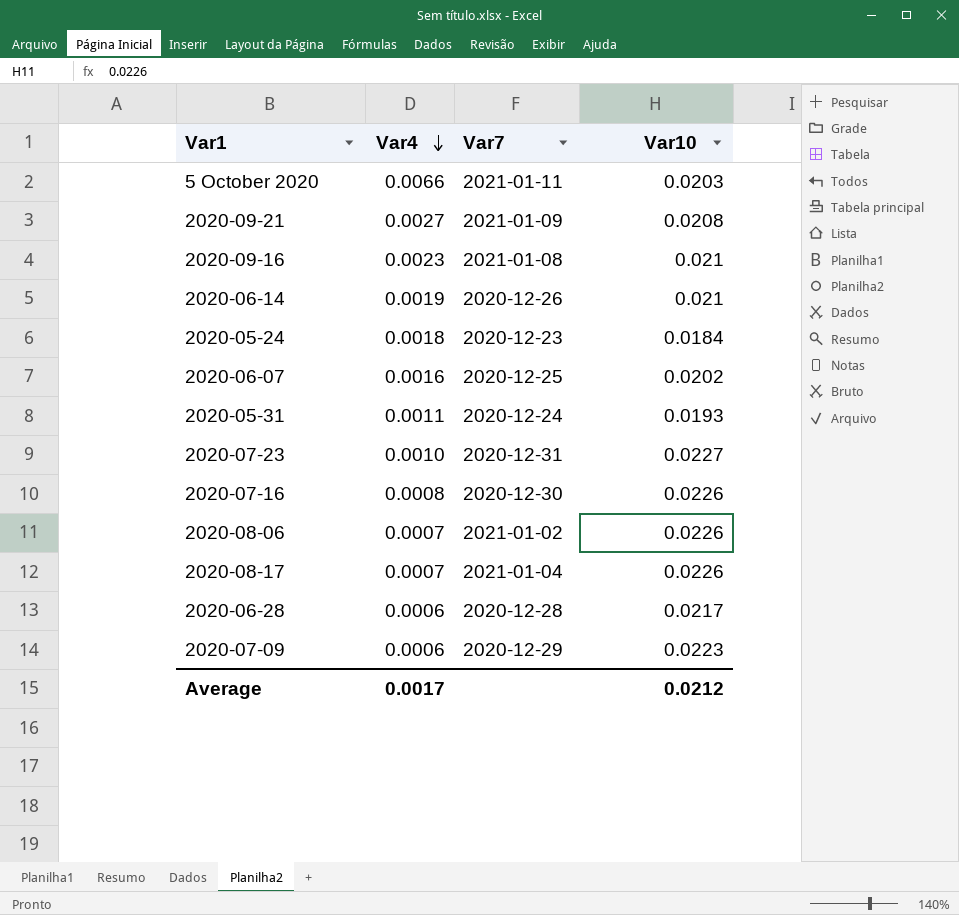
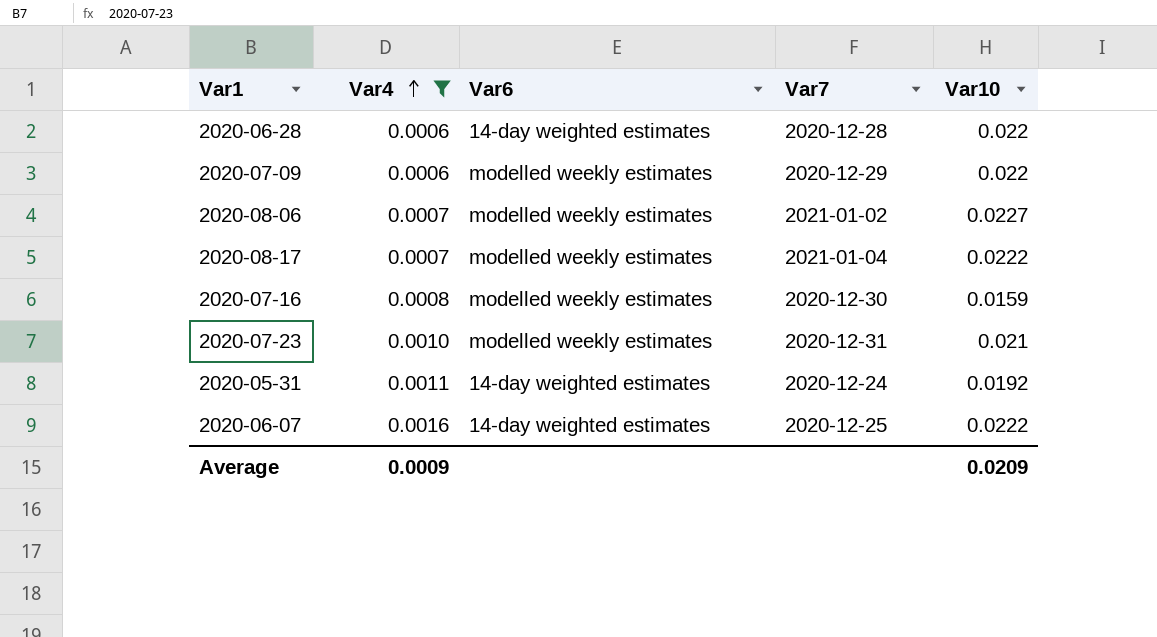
filter: none -> Var4 <= 0.0016
row order: Var4 descending -> Var4 ascending
column Var6 | position: none -> 3
2020-06-28 | Var10: 0.0217 -> 0.022
2020-07-09 | Var10: 0.0223 -> 0.022
2020-08-06 | Var10: 0.0226 -> 0.0227
2020-08-17 | Var10: 0.0226 -> 0.0222
2020-07-16 | Var10: 0.0226 -> 0.0159
2020-07-23 | Var10: 0.0227 -> 0.021
2020-05-31 | Var10: 0.0193 -> 0.0192
2020-06-07 | Var10: 0.0202 -> 0.0222
Average | Var4: 0.0017 -> 0.0009
Average | Var10: 0.0212 -> 0.0209

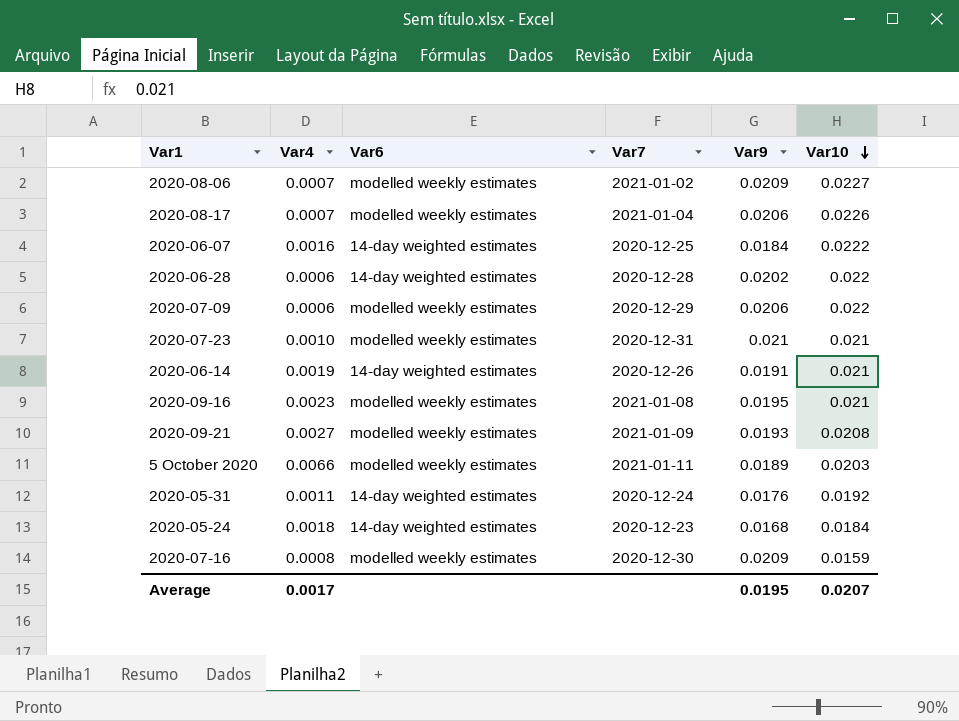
filter: Var4 <= 0.0016 -> none
row order: Var4 ascending -> Var10 descending
column Var9 | position: none -> 5
2020-08-17 | Var10: 0.0222 -> 0.0226
Average | Var4: 0.0009 -> 0.0017
Average | Var10: 0.0209 -> 0.0207

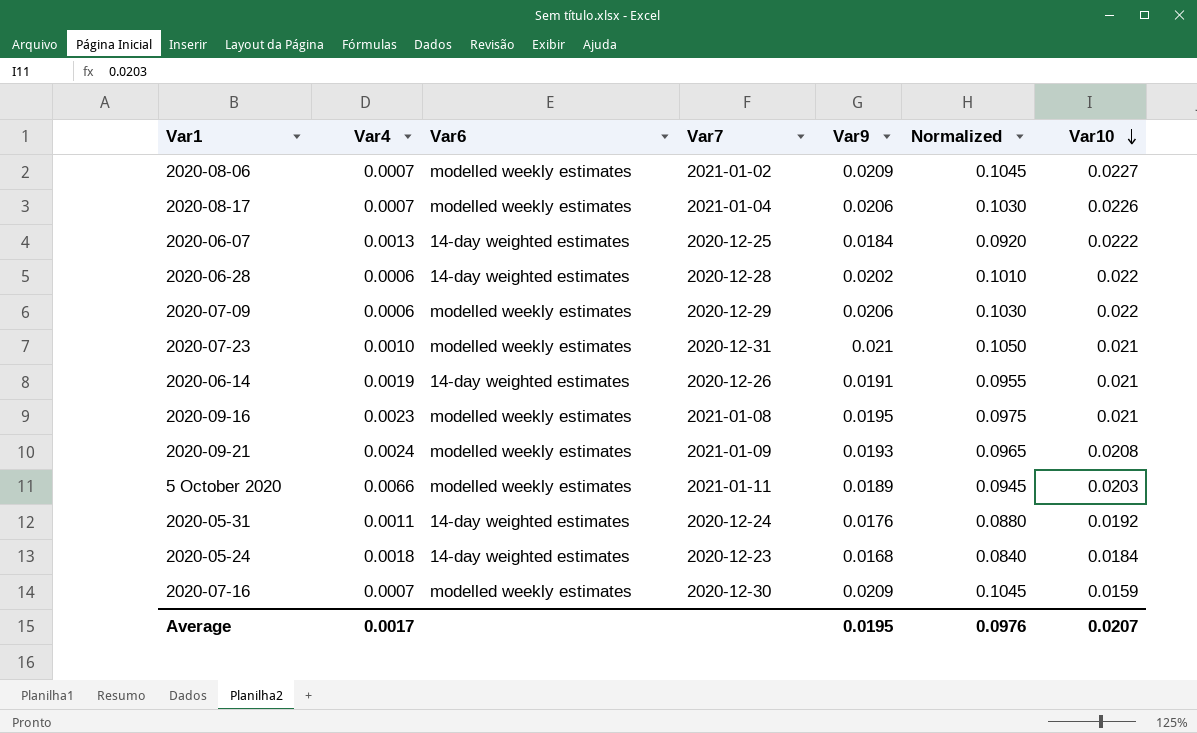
column Normalized | formula: none -> [Var9] * 5
2020-06-07 | Var4: 0.0016 -> 0.0013
2020-09-21 | Var4: 0.0027 -> 0.0024
2020-07-16 | Var4: 0.0008 -> 0.0007

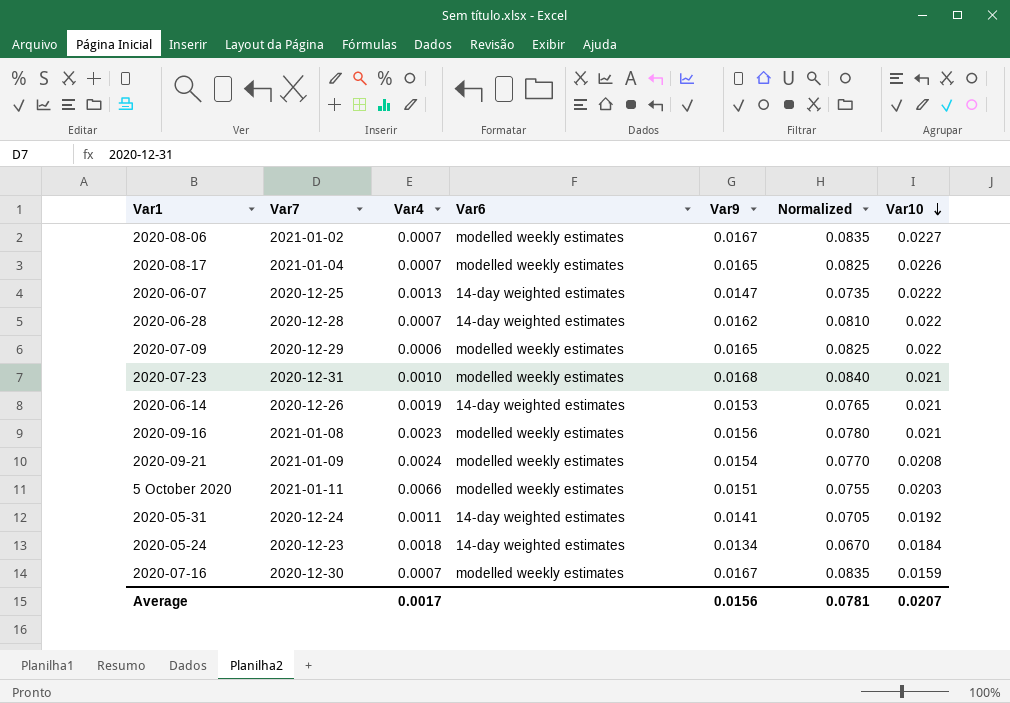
column Var7 | position: 4 -> 2
2020-08-06 | Var9: 0.0209 -> 0.0167
2020-08-06 | Normalized: 0.1045 -> 0.0835
2020-08-17 | Var9: 0.0206 -> 0.0165
2020-08-17 | Normalized: 0.1030 -> 0.0825
2020-06-07 | Var9: 0.0184 -> 0.0147
2020-06-07 | Normalized: 0.0920 -> 0.0735
2020-06-28 | Var4: 0.0006 -> 0.0007
2020-06-28 | Var9: 0.0202 -> 0.0162
2020-06-28 | Normalized: 0.1010 -> 0.0810
2020-07-09 | Var9: 0.0206 -> 0.0165
2020-07-09 | Normalized: 0.1030 -> 0.0825
2020-07-23 | Var9: 0.021 -> 0.0168
2020-07-23 | Normalized: 0.1050 -> 0.0840
2020-06-14 | Var9: 0.0191 -> 0.0153
2020-06-14 | Normalized: 0.0955 -> 0.0765
2020-09-16 | Var9: 0.0195 -> 0.0156
2020-09-16 | Normalized: 0.0975 -> 0.0780
2020-09-21 | Var9: 0.0193 -> 0.0154
2020-09-21 | Normalized: 0.0965 -> 0.0770
5 October 2020 | Var9: 0.0189 -> 0.0151
5 October 2020 | Normalized: 0.0945 -> 0.0755
2020-05-31 | Var9: 0.0176 -> 0.0141
2020-05-31 | Normalized: 0.0880 -> 0.0705
2020-05-24 | Var9: 0.0168 -> 0.0134
2020-05-24 | Normalized: 0.0840 -> 0.0670
2020-07-16 | Var9: 0.0209 -> 0.0167
2020-07-16 | Normalized: 0.1045 -> 0.0835
Average | Var9: 0.0195 -> 0.0156
Average | Normalized: 0.0976 -> 0.0781

